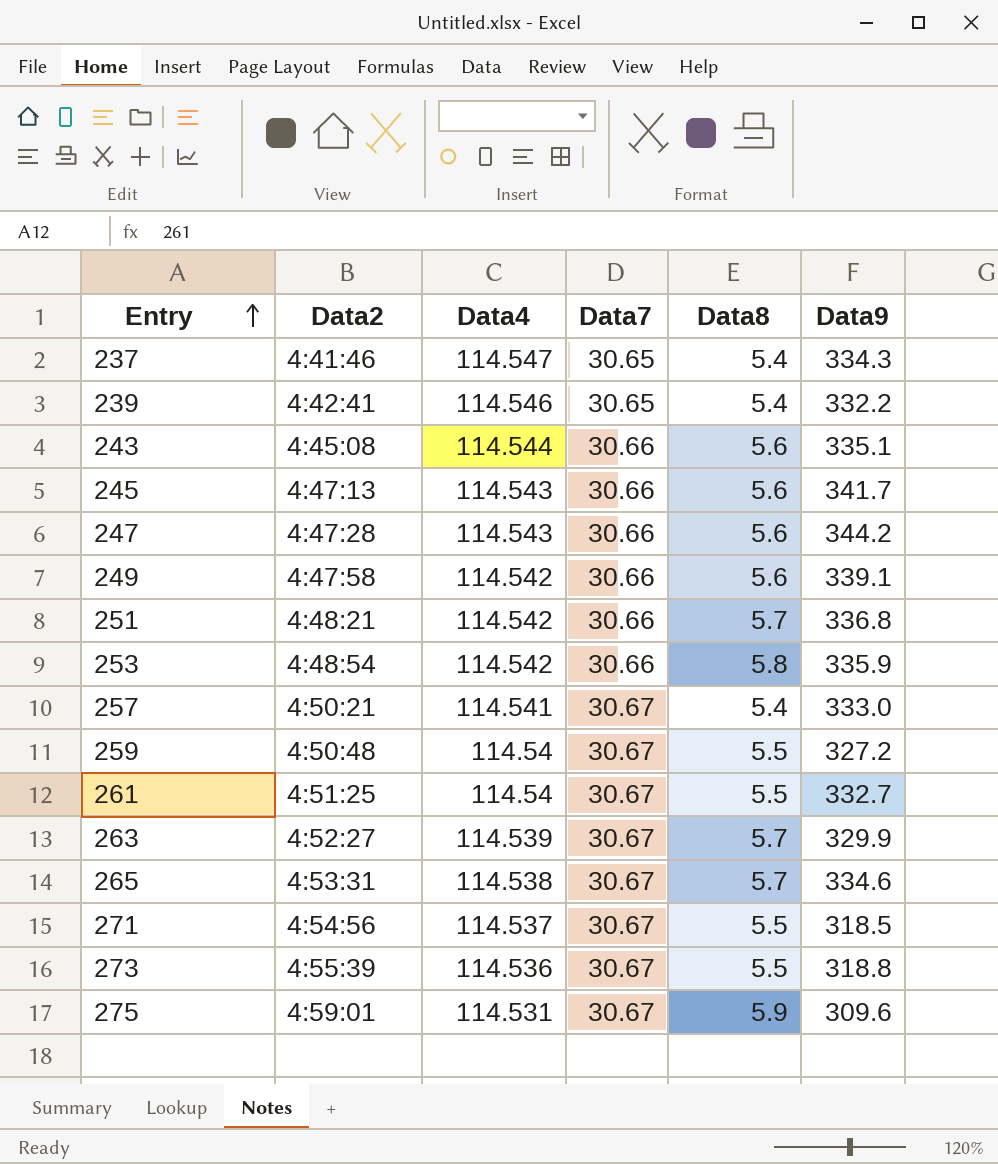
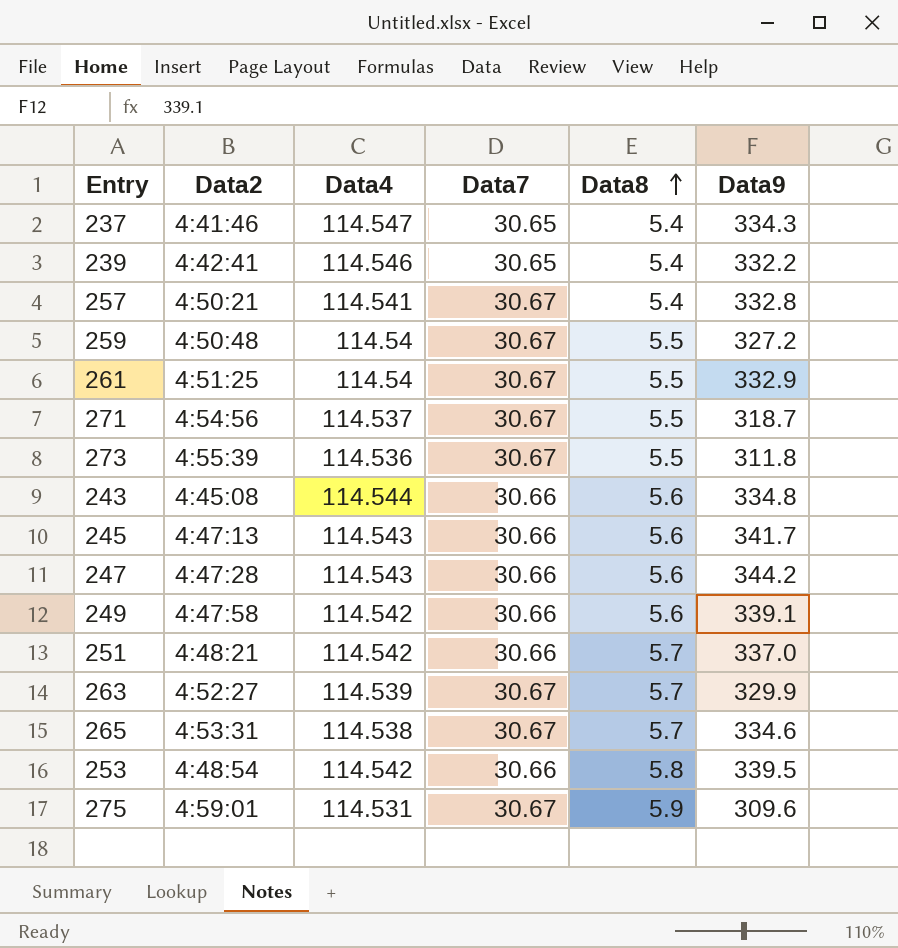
row order: Entry ascending -> Data8 ascending
257 | Data9: 333.0 -> 332.8
261 | Data9: 332.7 -> 332.9
271 | Data9: 318.5 -> 318.7
273 | Data9: 318.8 -> 311.8
243 | Data9: 335.1 -> 334.8
251 | Data9: 336.8 -> 337.0
253 | Data9: 335.9 -> 339.5

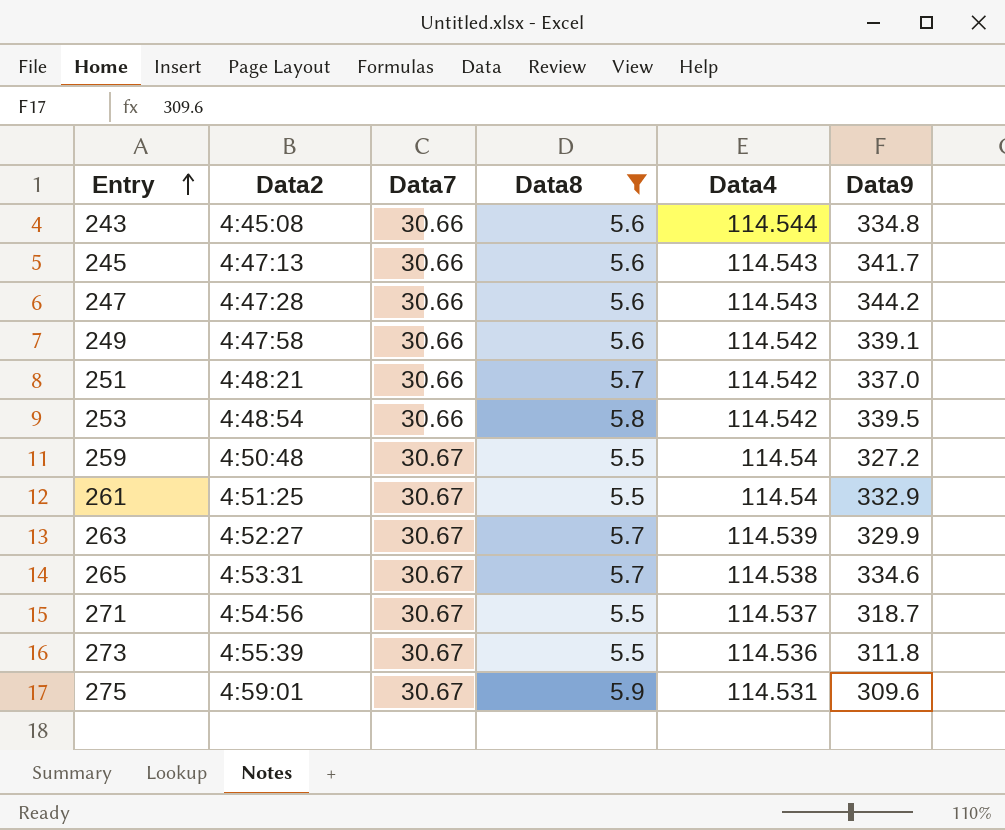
filter: none -> Data8 != 5.4
row order: Data8 ascending -> Entry ascending
column Data4 | position: 3 -> 5

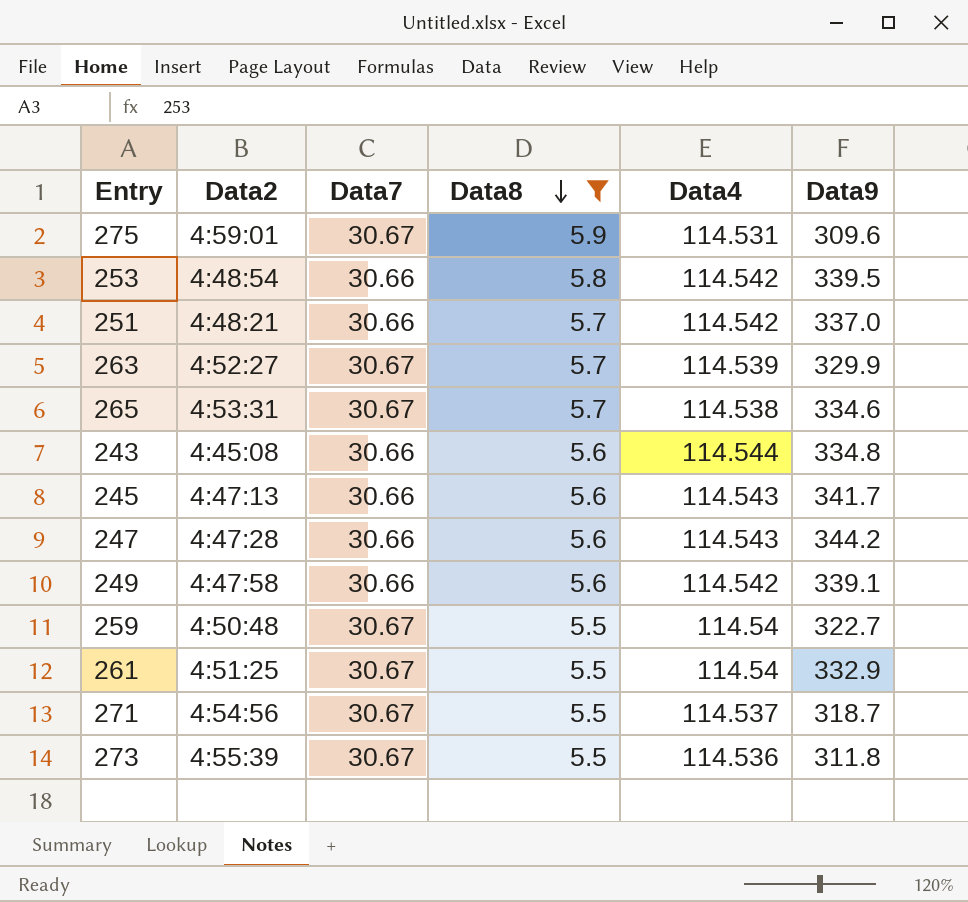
row order: Entry ascending -> Data8 descending
259 | Data9: 327.2 -> 322.7

